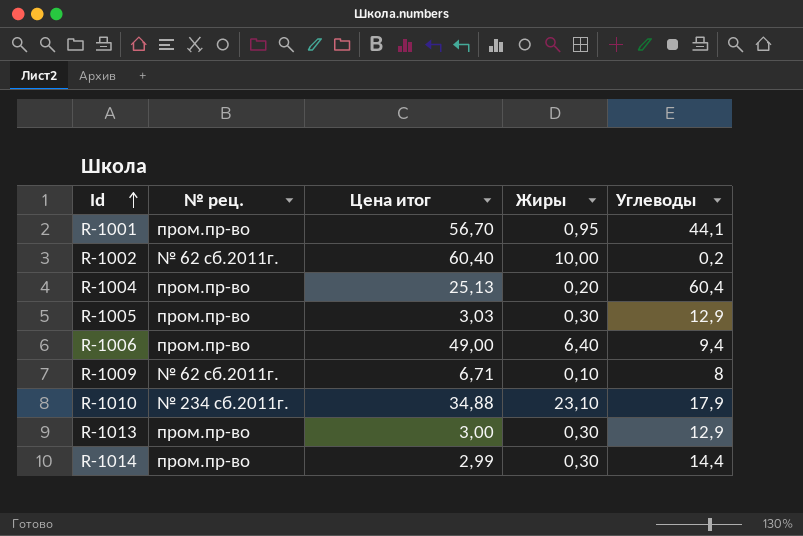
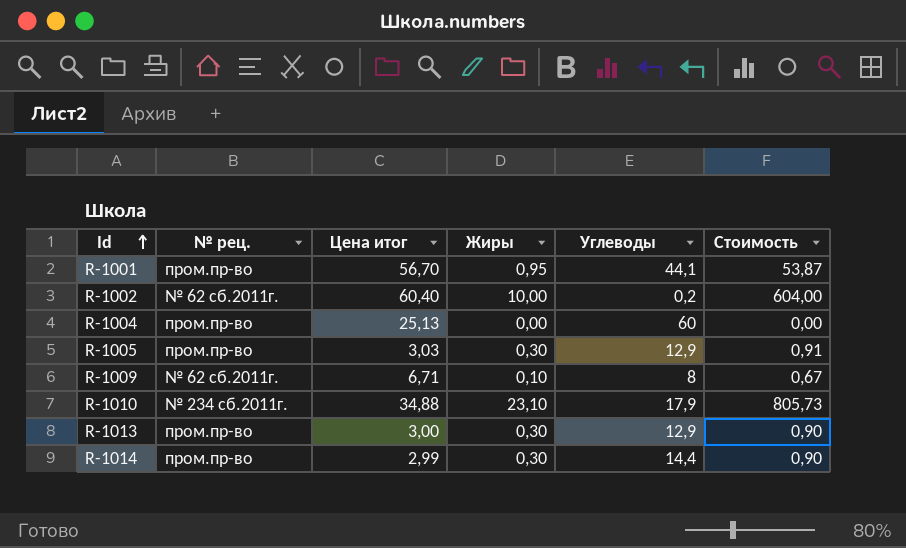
column Стоимость | formula: none -> [Цена итог] * [Жиры]
row R-1006: пром.пр-во | 49,00 | 6,40 | 9,4 -> none
R-1004 | Жиры: 0,20 -> 0,00
R-1004 | Углеводы: 60,4 -> 60

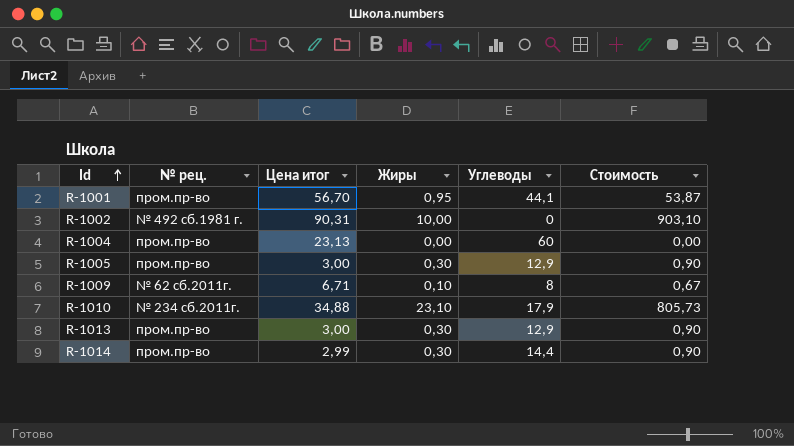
R-1002 | № рец.: № 62 сб.2011г. -> № 492 сб.1981 г.
R-1002 | Цена итог: 60,40 -> 90,31
R-1002 | Углеводы: 0,2 -> 0
R-1002 | Стоимость: 604,00 -> 903,10
R-1004 | Цена итог: 25,13 -> 23,13
R-1005 | Цена итог: 3,03 -> 3,00
R-1005 | Стоимость: 0,91 -> 0,90

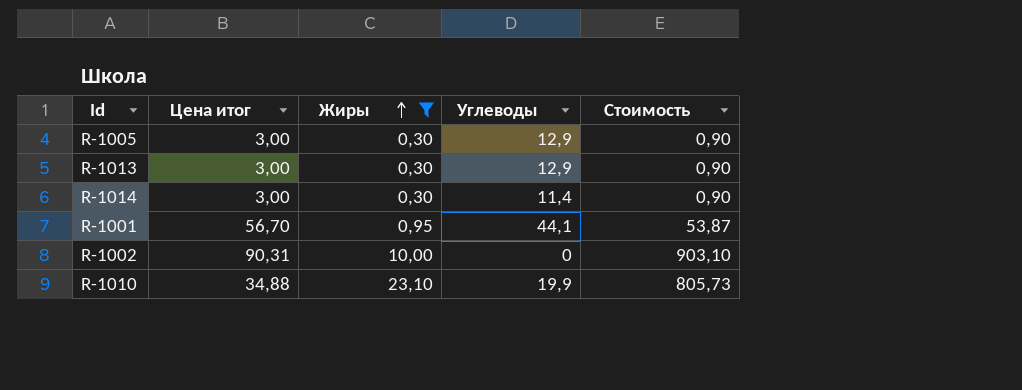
filter: none -> Жиры >= 0,30
row order: Id ascending -> Жиры ascending
column № рец. | position: 2 -> none
R-1014 | Цена итог: 2,99 -> 3,00
R-1014 | Углеводы: 14,4 -> 11,4
R-1010 | Углеводы: 17,9 -> 19,9

